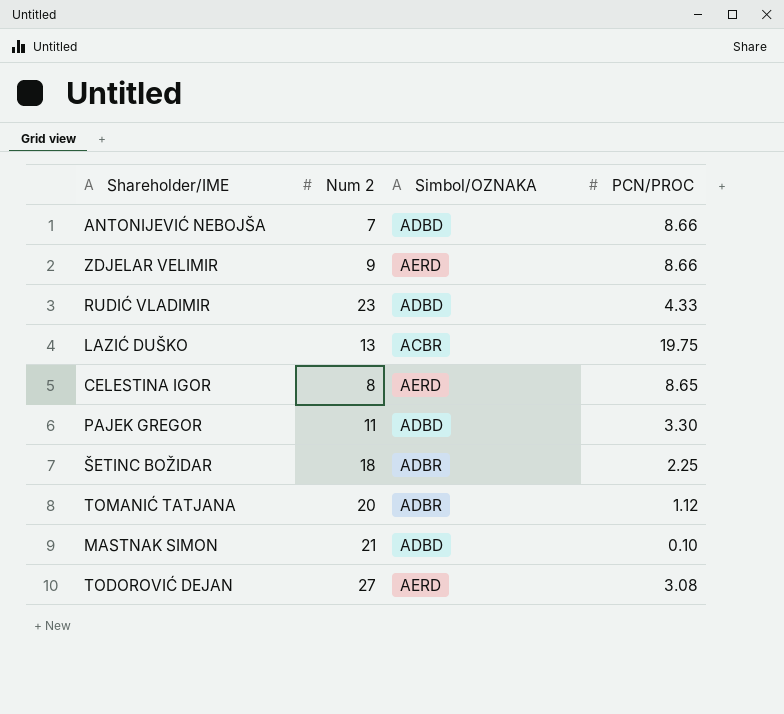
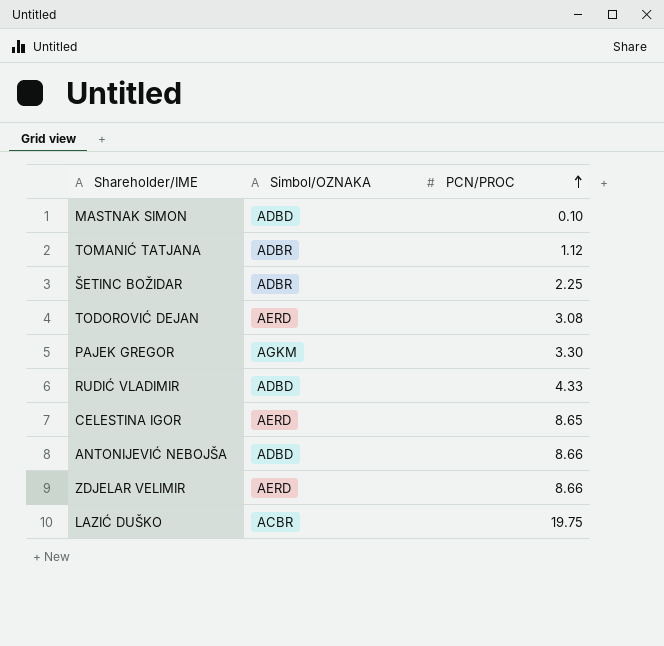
row order: none -> PCN/PROC ascending
column Num 2 | position: 2 -> none
PAJEK GREGOR | Simbol/OZNAKA: ADBD -> AGKM

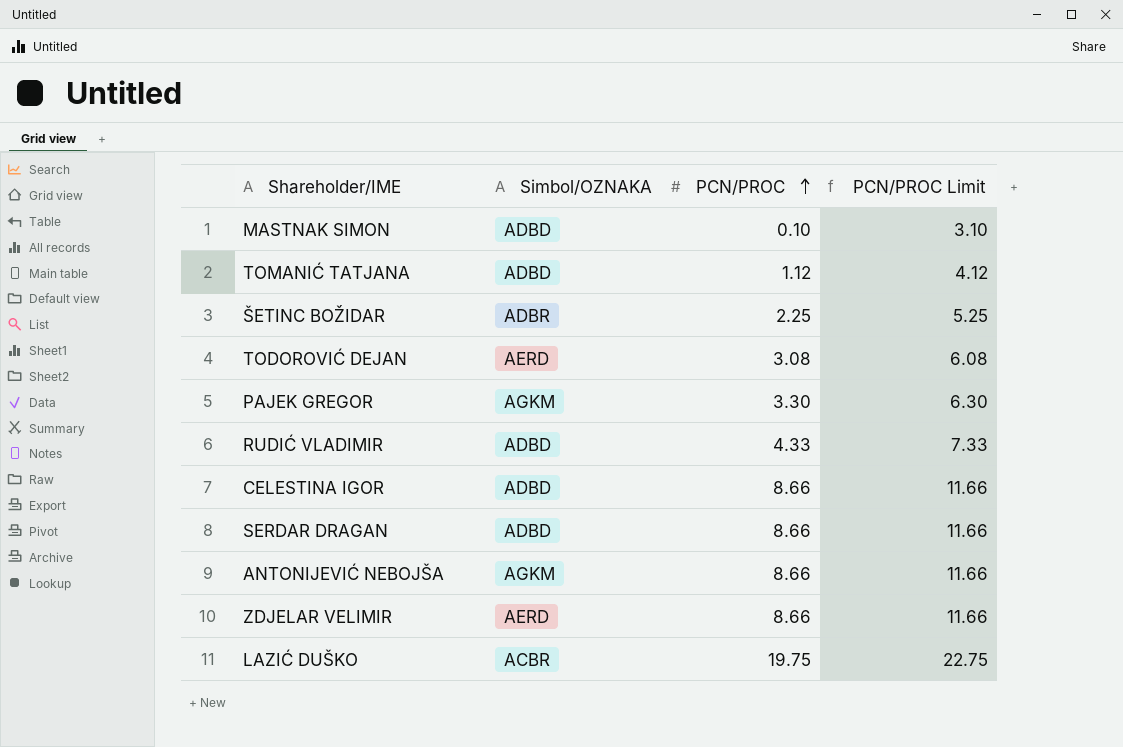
column PCN/PROC Limit | formula: none -> [PCN/PROC] + 3
TOMANIĆ TATJANA | Simbol/OZNAKA: ADBR -> ADBD
CELESTINA IGOR | Simbol/OZNAKA: AERD -> ADBD
CELESTINA IGOR | PCN/PROC: 8.65 -> 8.66
row SERDAR DRAGAN: none -> ADBD | 8.66 | 11.66
ANTONIJEVIĆ NEBOJŠA | Simbol/OZNAKA: ADBD -> AGKM

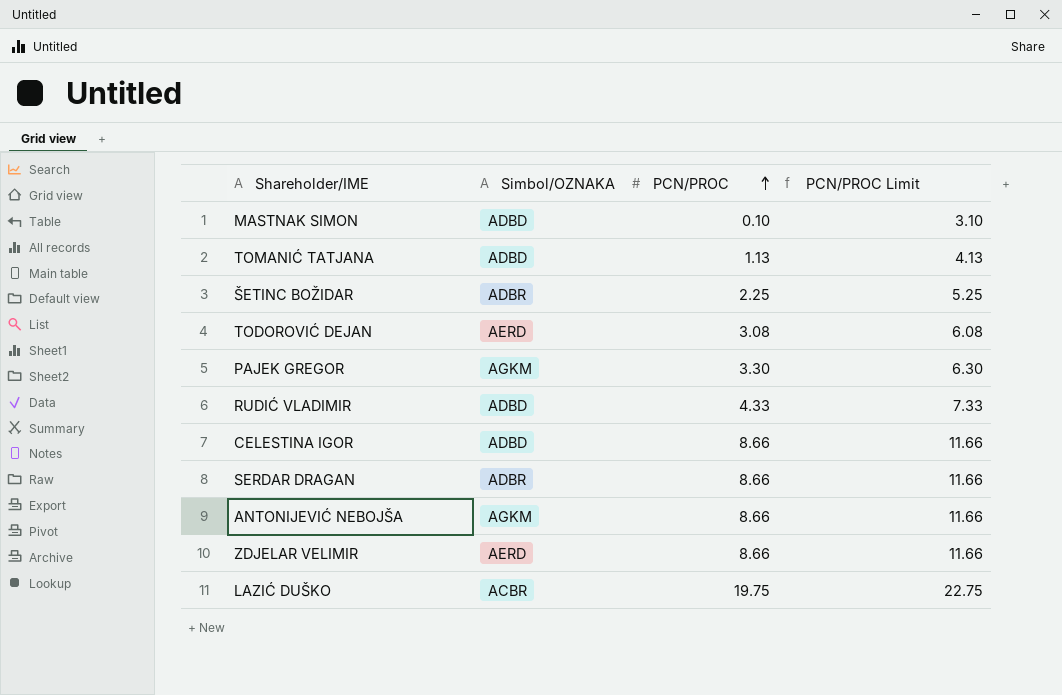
TOMANIĆ TATJANA | PCN/PROC: 1.12 -> 1.13
TOMANIĆ TATJANA | PCN/PROC Limit: 4.12 -> 4.13
SERDAR DRAGAN | Simbol/OZNAKA: ADBD -> ADBR

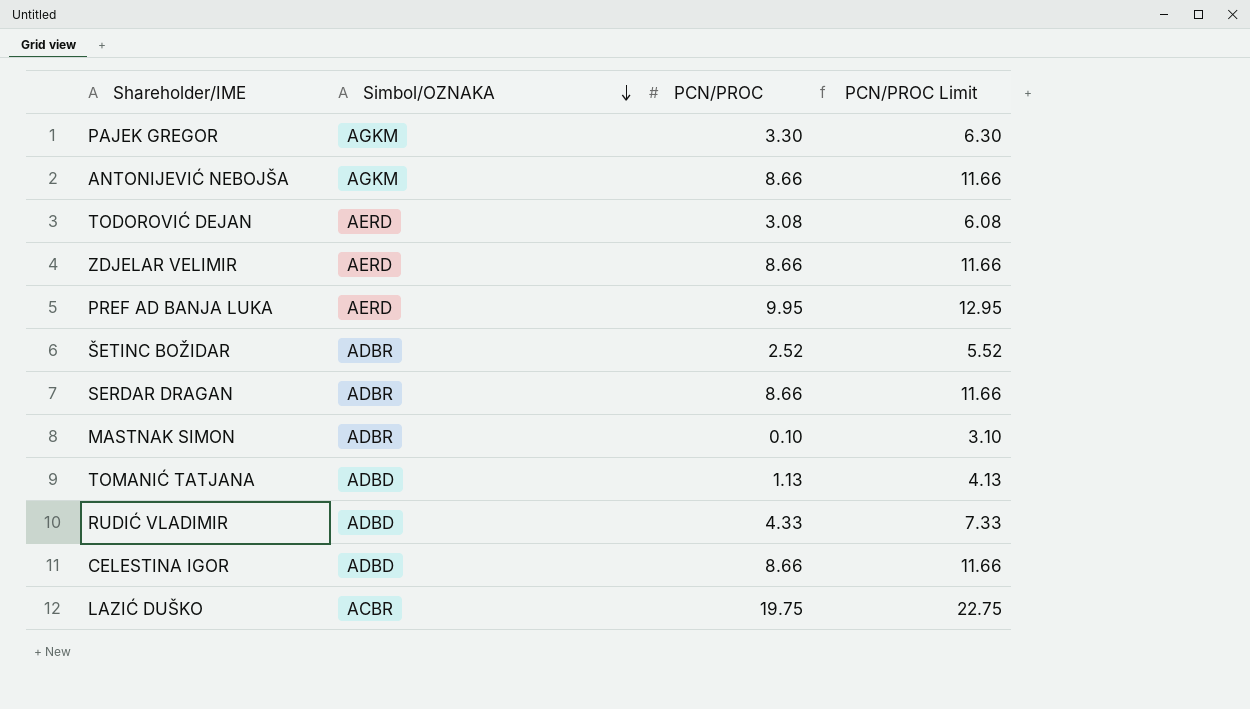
row order: PCN/PROC ascending -> Simbol/OZNAKA descending
row PREF AD BANJA LUKA: none -> AERD | 9.95 | 12.95
ŠETINC BOŽIDAR | PCN/PROC: 2.25 -> 2.52
ŠETINC BOŽIDAR | PCN/PROC Limit: 5.25 -> 5.52
MASTNAK SIMON | Simbol/OZNAKA: ADBD -> ADBR

